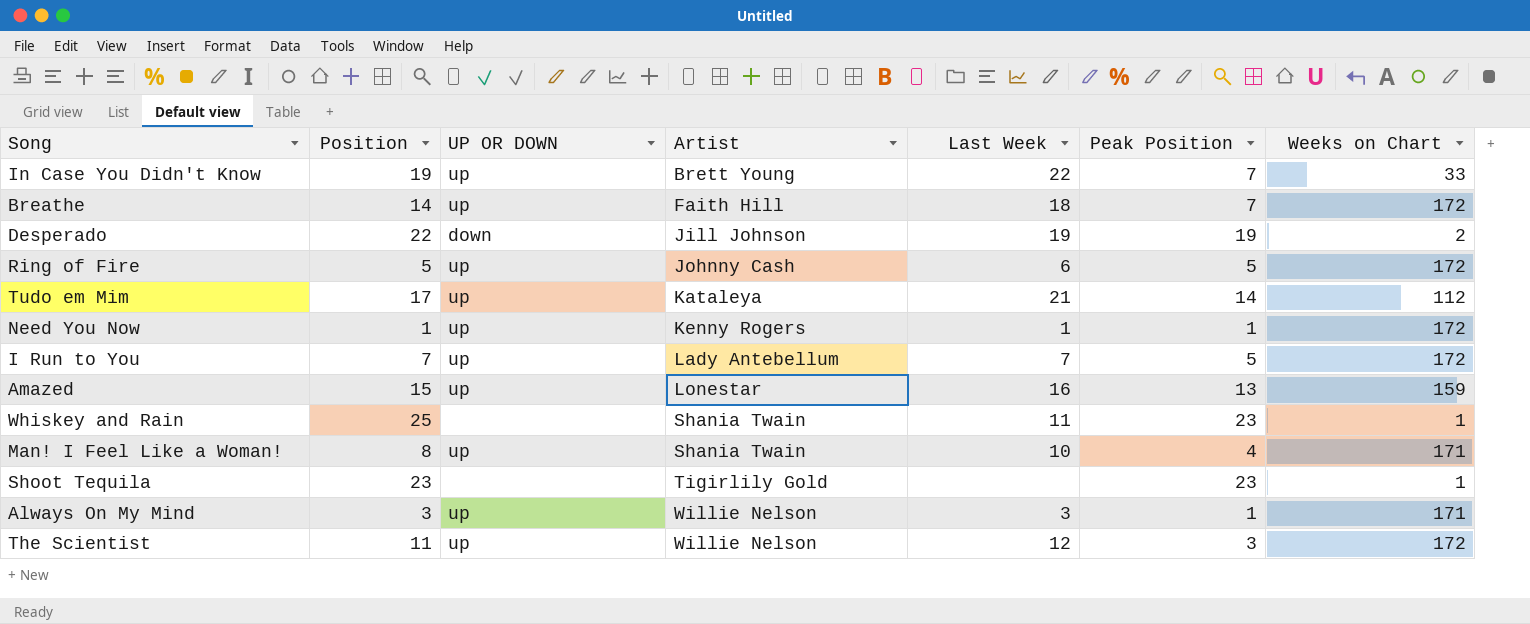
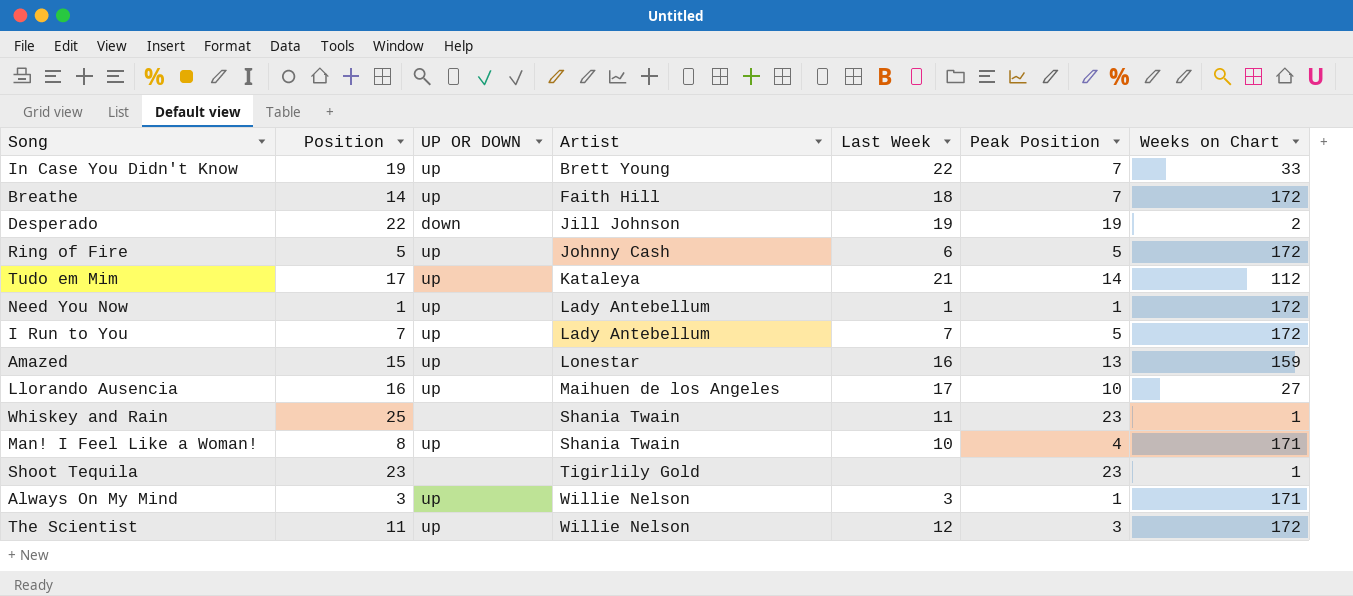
Need You Now | Artist: Kenny Rogers -> Lady Antebellum
row Llorando Ausencia: none -> 16 | up | Maihuen de los Angeles | 17 | 10 | 27

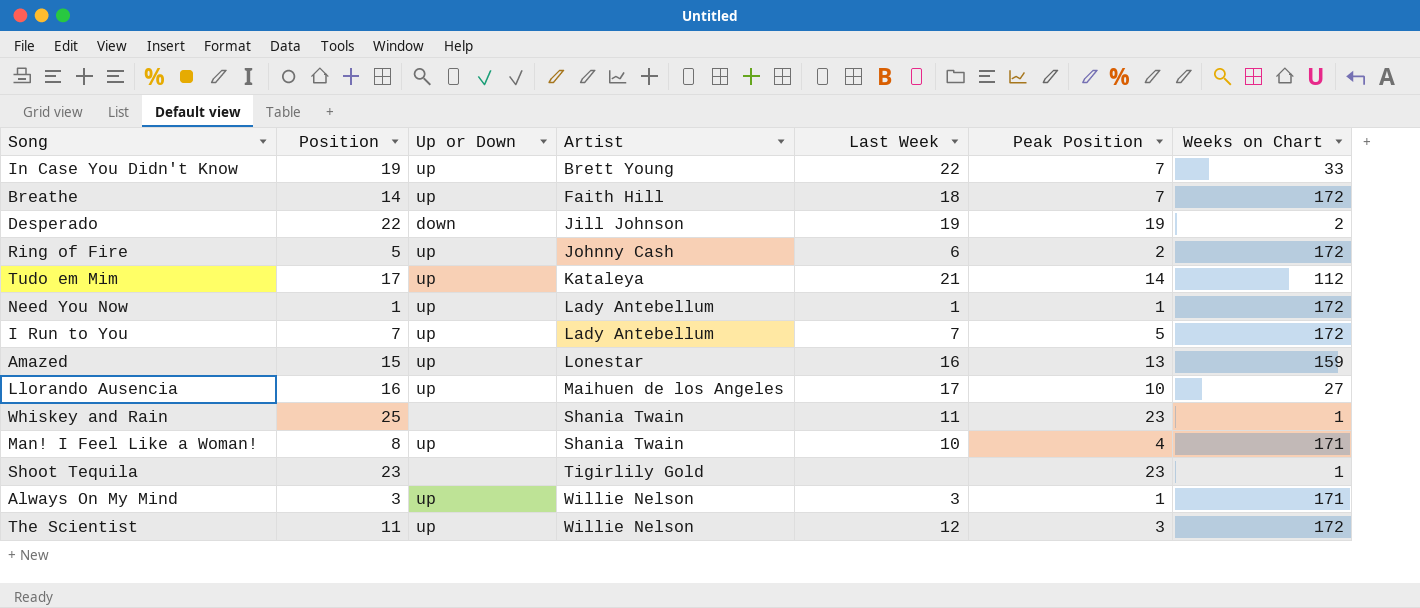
column name: UP OR DOWN -> Up or Down
Ring of Fire | Peak Position: 5 -> 2

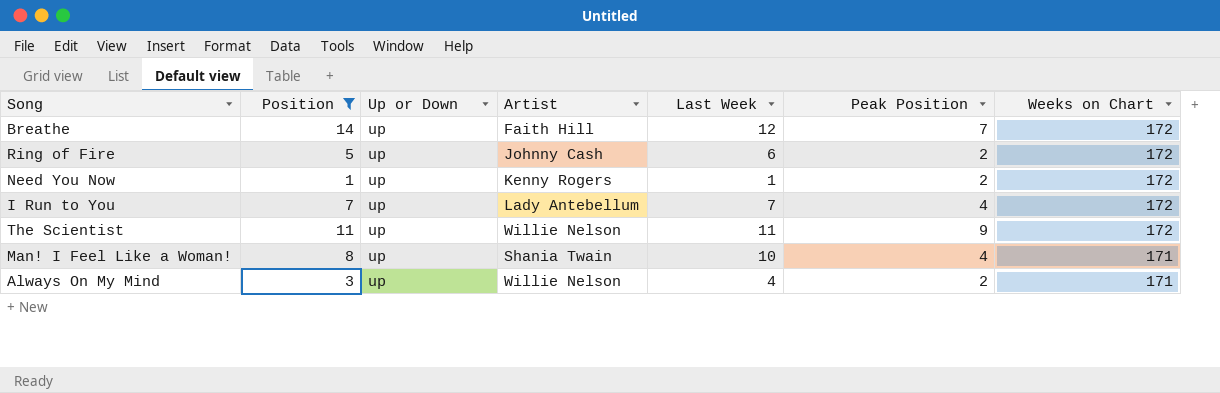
filter: none -> Position <= 14
row order: Artist ascending -> Weeks on Chart descending
Breathe | Last Week: 18 -> 12
Need You Now | Artist: Lady Antebellum -> Kenny Rogers
Need You Now | Peak Position: 1 -> 2
I Run to You | Peak Position: 5 -> 4
The Scientist | Last Week: 12 -> 11
The Scientist | Peak Position: 3 -> 9
Always On My Mind | Last Week: 3 -> 4
Always On My Mind | Peak Position: 1 -> 2

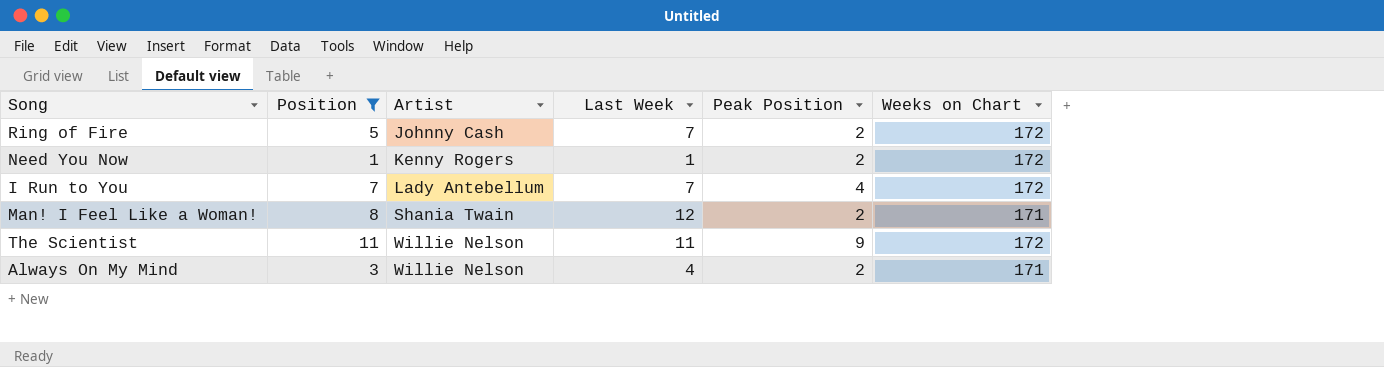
row order: Weeks on Chart descending -> Artist ascending
column Up or Down | position: 3 -> none
row Breathe: 14 | up | Faith Hill | 12 | 7 | 172 -> none
Ring of Fire | Last Week: 6 -> 7
Man! I Feel Like a Woman! | Last Week: 10 -> 12
Man! I Feel Like a Woman! | Peak Position: 4 -> 2

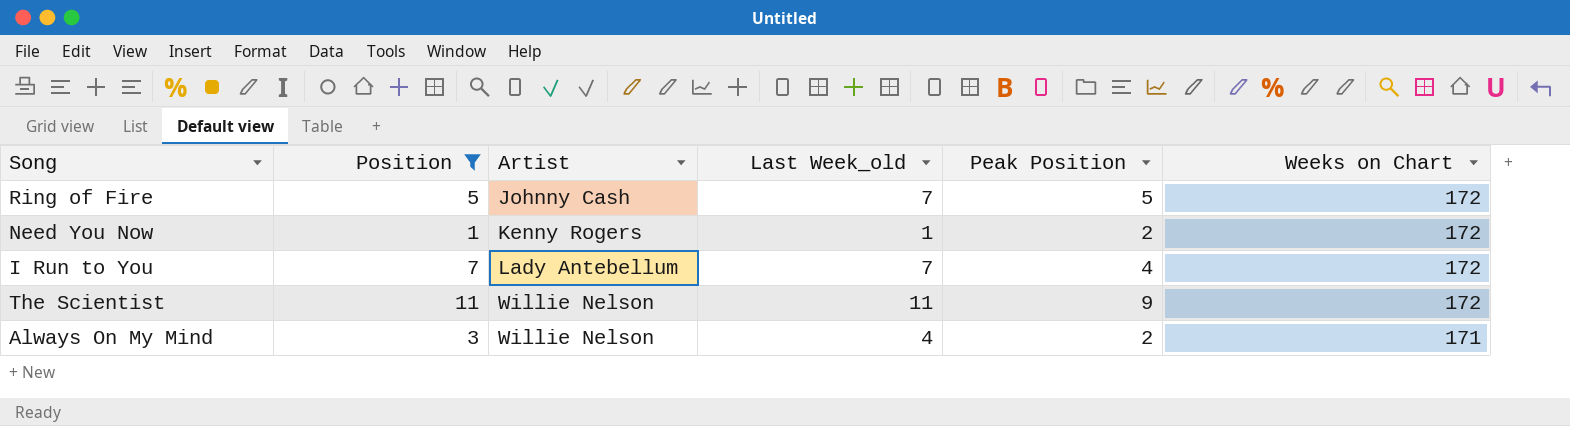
column name: Last Week -> Last Week_old
row Man! I Feel Like a Woman!: 8 | Shania Twain | 12 | 2 | 171 -> none
Ring of Fire | Peak Position: 2 -> 5

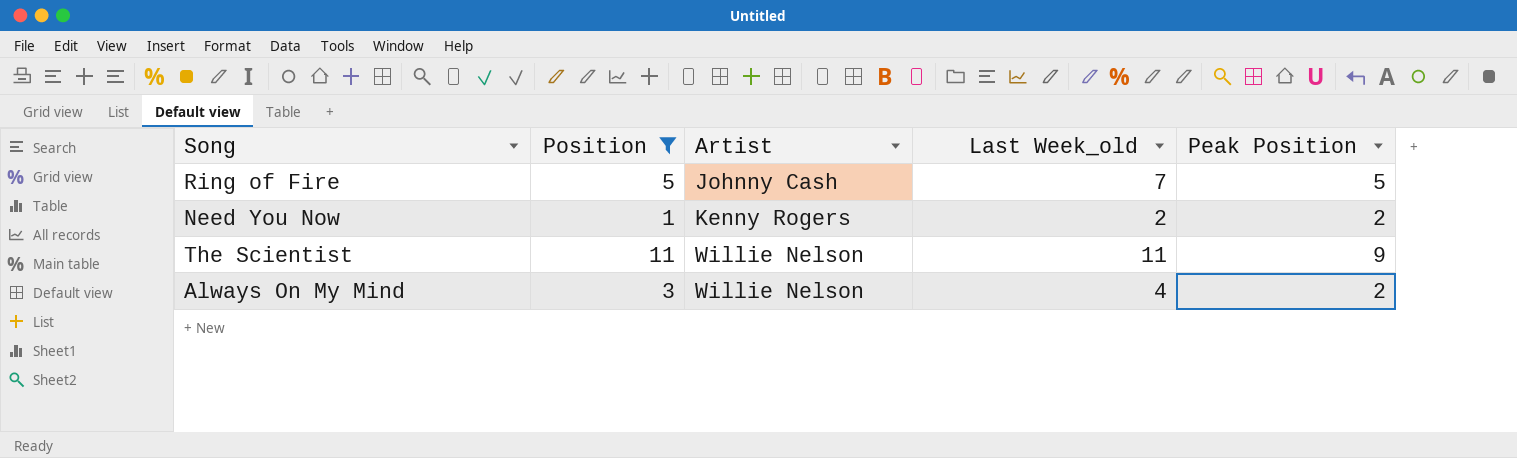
column Weeks on Chart | position: 6 -> none
row I Run to You: 7 | Lady Antebellum | 7 | 4 | 172 -> none
Need You Now | Last Week_old: 1 -> 2

